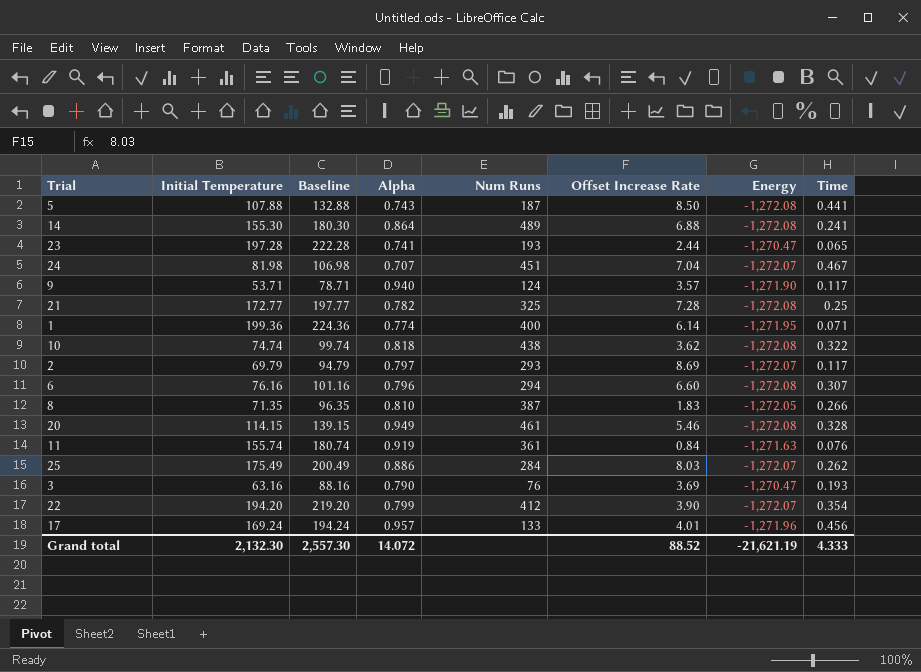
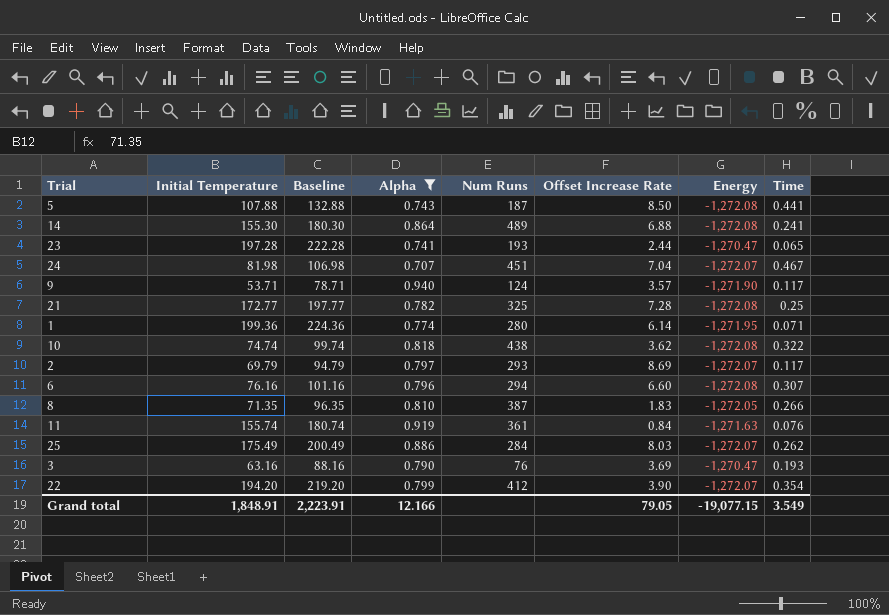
filter: none -> Alpha <= 0.940
1 | Num Runs: 400 -> 280
Grand total | Initial Temperature: 2,132.30 -> 1,848.91
Grand total | Baseline: 2,557.30 -> 2,223.91
Grand total | Alpha: 14.072 -> 12.166
Grand total | Offset Increase Rate: 88.52 -> 79.05
Grand total | Energy: -21,621.19 -> -19,077.15
Grand total | Time: 4.333 -> 3.549

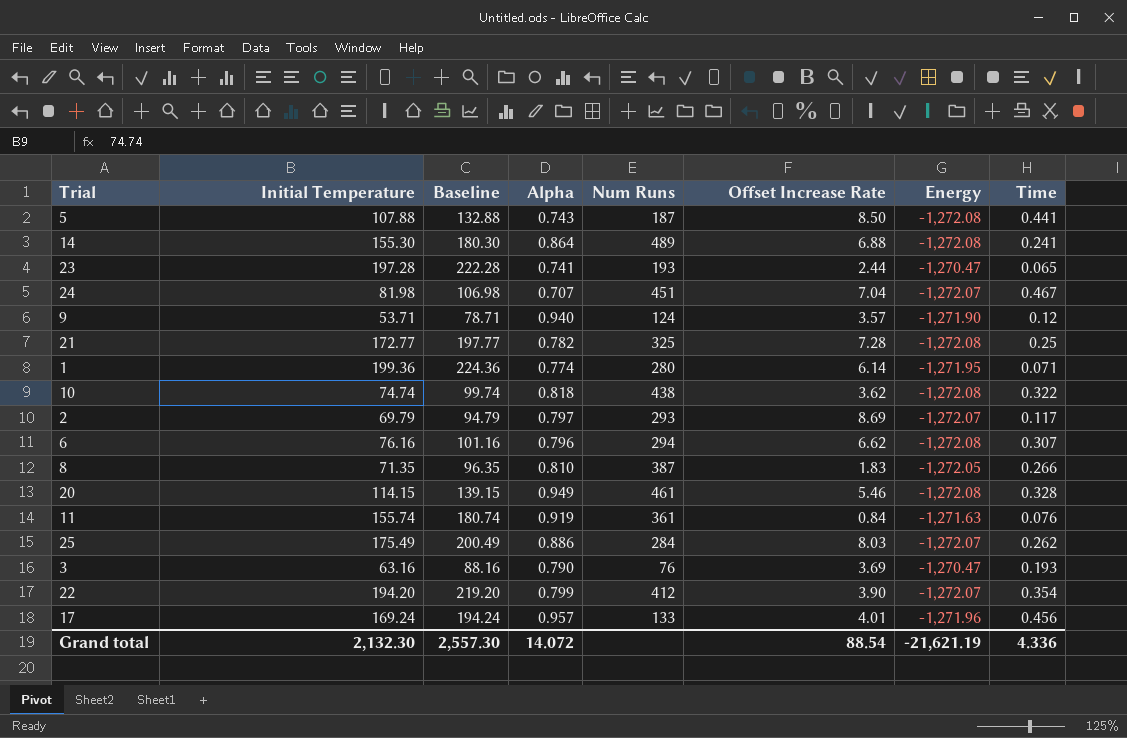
filter: Alpha <= 0.940 -> none
9 | Time: 0.117 -> 0.12
6 | Offset Increase Rate: 6.60 -> 6.62
Grand total | Initial Temperature: 1,848.91 -> 2,132.30
Grand total | Baseline: 2,223.91 -> 2,557.30
Grand total | Alpha: 12.166 -> 14.072
Grand total | Offset Increase Rate: 79.05 -> 88.54
Grand total | Energy: -19,077.15 -> -21,621.19
Grand total | Time: 3.549 -> 4.336

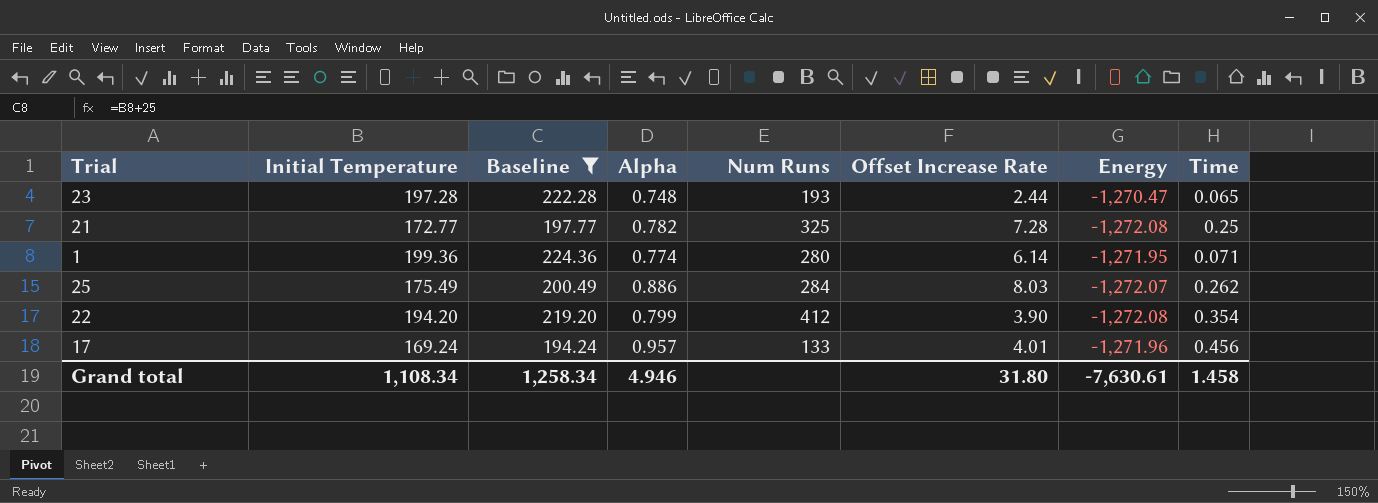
filter: none -> Baseline >= 194.24
23 | Alpha: 0.741 -> 0.748
22 | Energy: -1,272.07 -> -1,272.08
Grand total | Initial Temperature: 2,132.30 -> 1,108.34
Grand total | Baseline: 2,557.30 -> 1,258.34
Grand total | Alpha: 14.072 -> 4.946
Grand total | Offset Increase Rate: 88.54 -> 31.80
Grand total | Energy: -21,621.19 -> -7,630.61
Grand total | Time: 4.336 -> 1.458

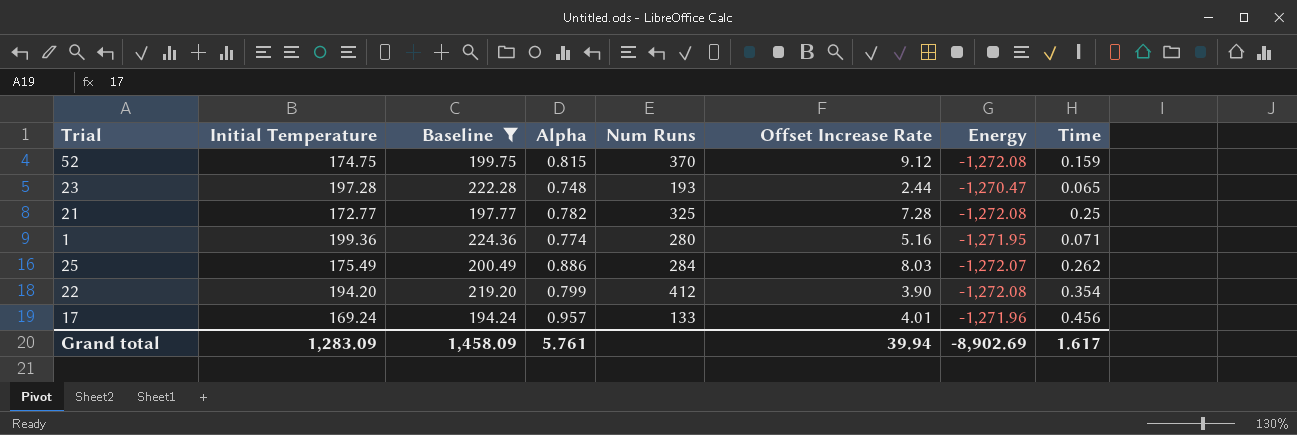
row 52: none -> 174.75 | 199.75 | 0.815 | 370 | 9.12 | -1,272.08 | 0.159
1 | Offset Increase Rate: 6.14 -> 5.16
Grand total | Initial Temperature: 1,108.34 -> 1,283.09
Grand total | Baseline: 1,258.34 -> 1,458.09
Grand total | Alpha: 4.946 -> 5.761
Grand total | Offset Increase Rate: 31.80 -> 39.94
Grand total | Energy: -7,630.61 -> -8,902.69
Grand total | Time: 1.458 -> 1.617

